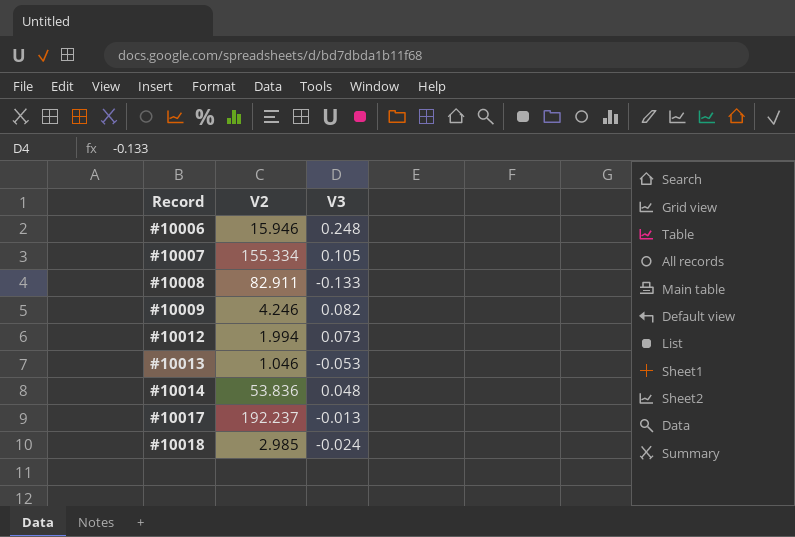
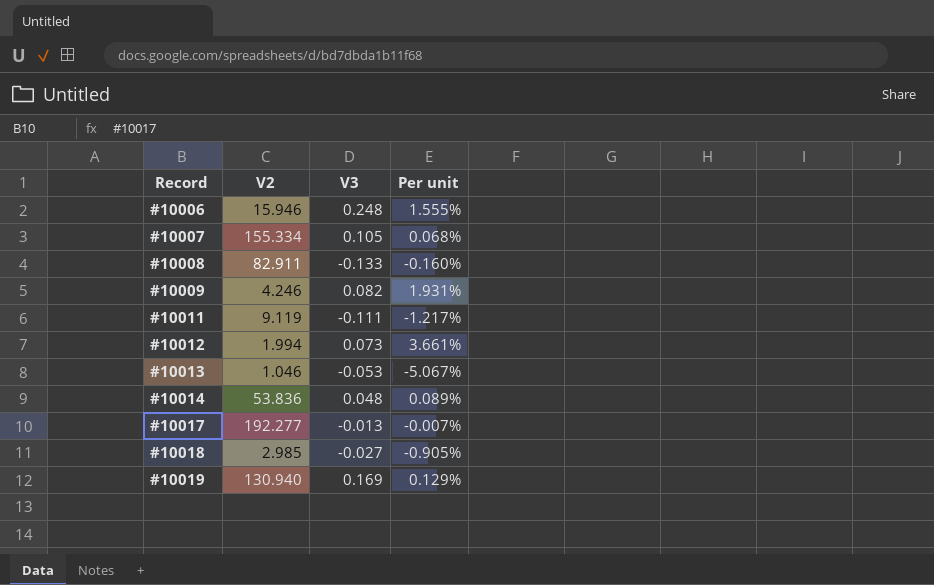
column Per unit | formula: none -> [V3] / [V2]
row #10011: none -> 9.119 | -0.111 | -1.217%
#10017 | V2: 192.237 -> 192.277
#10018 | V3: -0.024 -> -0.027
row #10019: none -> 130.940 | 0.169 | 0.129%

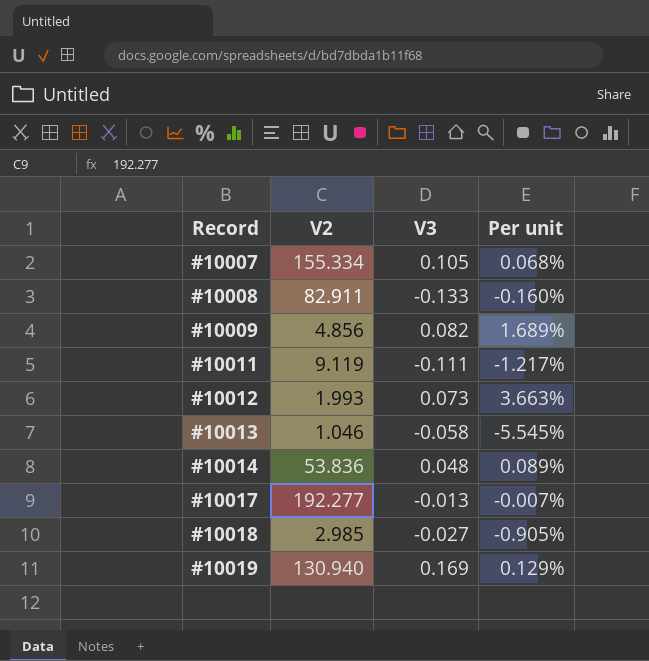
row #10006: 15.946 | 0.248 | 1.555% -> none
#10009 | V2: 4.246 -> 4.856
#10009 | Per unit: 1.931% -> 1.689%
#10012 | V2: 1.994 -> 1.993
#10012 | Per unit: 3.661% -> 3.663%
#10013 | V3: -0.053 -> -0.058
#10013 | Per unit: -5.067% -> -5.545%

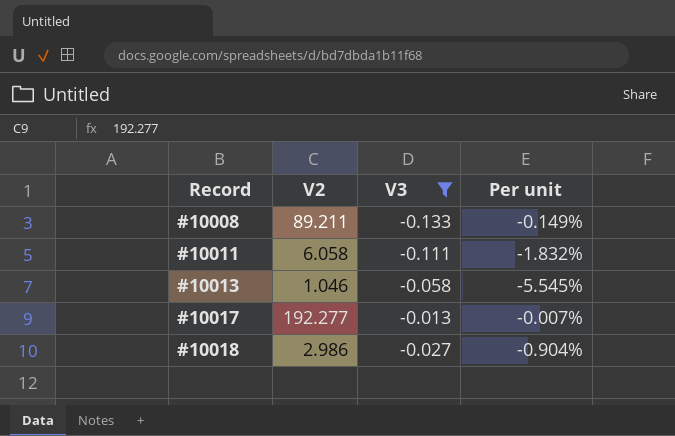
filter: none -> V3 <= -0.013
#10008 | V2: 82.911 -> 89.211
#10008 | Per unit: -0.160% -> -0.149%
#10011 | V2: 9.119 -> 6.058
#10011 | Per unit: -1.217% -> -1.832%
#10018 | V2: 2.985 -> 2.986
#10018 | Per unit: -0.905% -> -0.904%

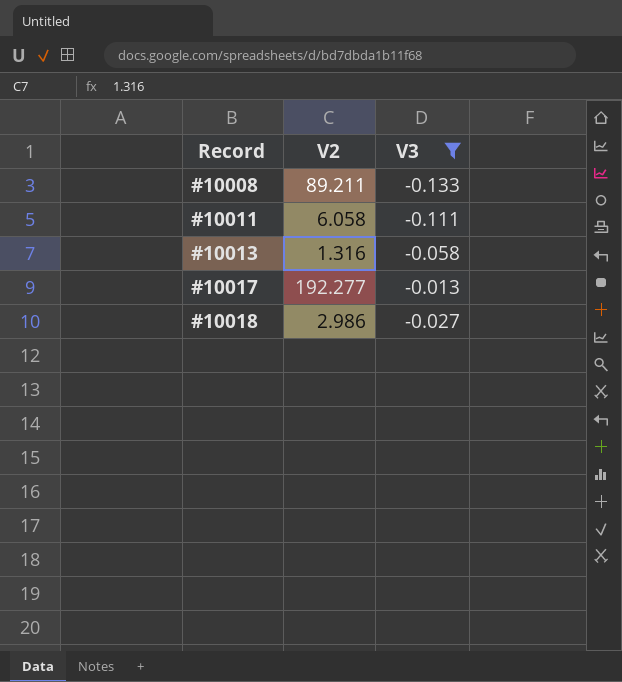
column Per unit | formula: [V3] / [V2] -> none
#10013 | V2: 1.046 -> 1.316

